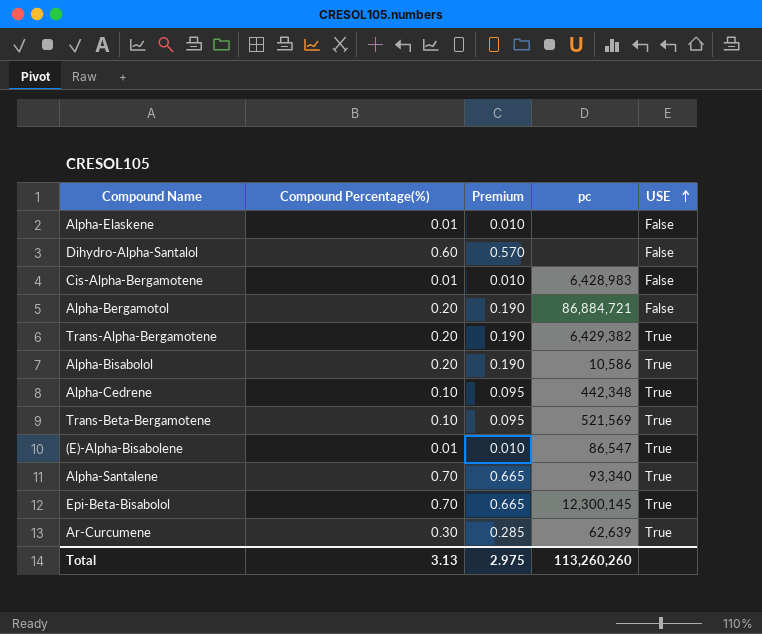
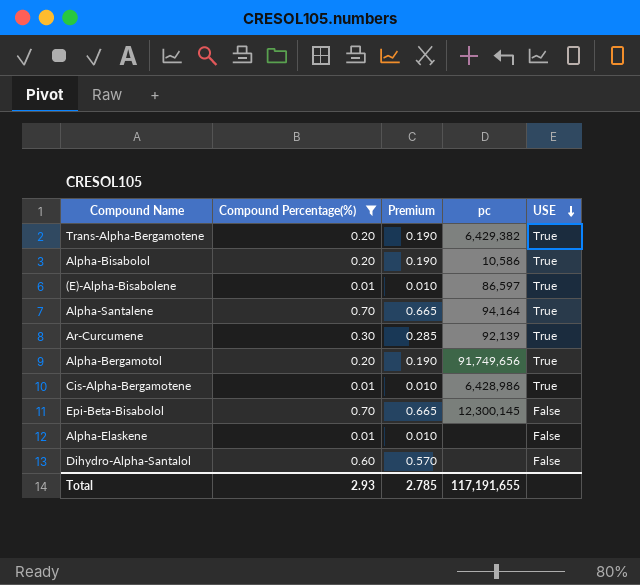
filter: none -> Compound Percentage(%) != 0.10
row order: USE ascending -> USE descending
(E)-Alpha-Bisabolene | pc: 86,547 -> 86,597
Alpha-Santalene | pc: 93,340 -> 94,164
Ar-Curcumene | pc: 62,639 -> 92,139
Alpha-Bergamotol | pc: 86,884,721 -> 91,749,656
Alpha-Bergamotol | USE: False -> True
Cis-Alpha-Bergamotene | pc: 6,428,983 -> 6,428,986
Cis-Alpha-Bergamotene | USE: False -> True
Epi-Beta-Bisabolol | USE: True -> False
Total | Compound Percentage(%): 3.13 -> 2.93
Total | Premium: 2.975 -> 2.785
Total | pc: 113,260,260 -> 117,191,655

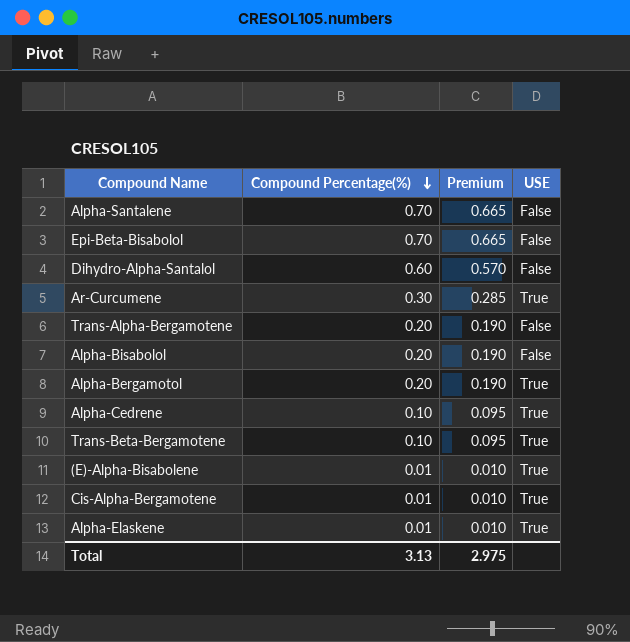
filter: Compound Percentage(%) != 0.10 -> none
row order: USE descending -> Compound Percentage(%) descending
column pc | position: 4 -> none
Alpha-Santalene | USE: True -> False
Trans-Alpha-Bergamotene | USE: True -> False
Alpha-Bisabolol | USE: True -> False
Alpha-Elaskene | USE: False -> True
Total | Compound Percentage(%): 2.93 -> 3.13
Total | Premium: 2.785 -> 2.975

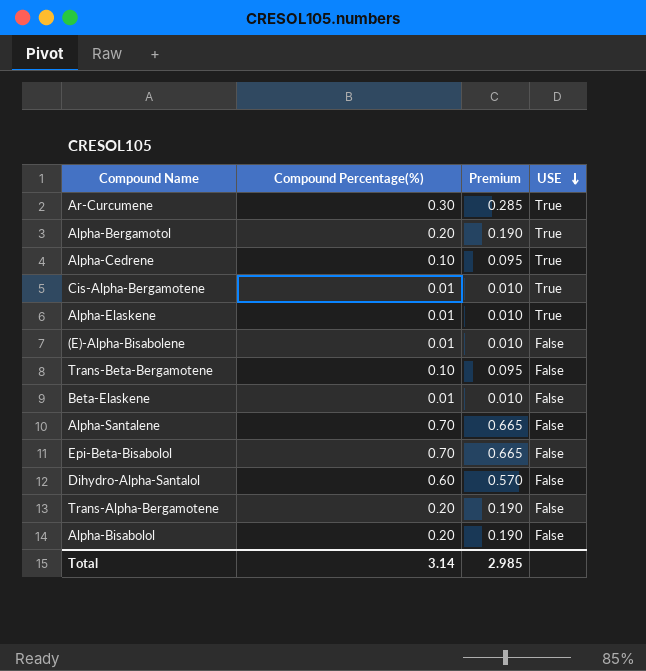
row order: Compound Percentage(%) descending -> USE descending
(E)-Alpha-Bisabolene | USE: True -> False
Trans-Beta-Bergamotene | USE: True -> False
row Beta-Elaskene: none -> 0.01 | 0.010 | False
Total | Compound Percentage(%): 3.13 -> 3.14
Total | Premium: 2.975 -> 2.985

